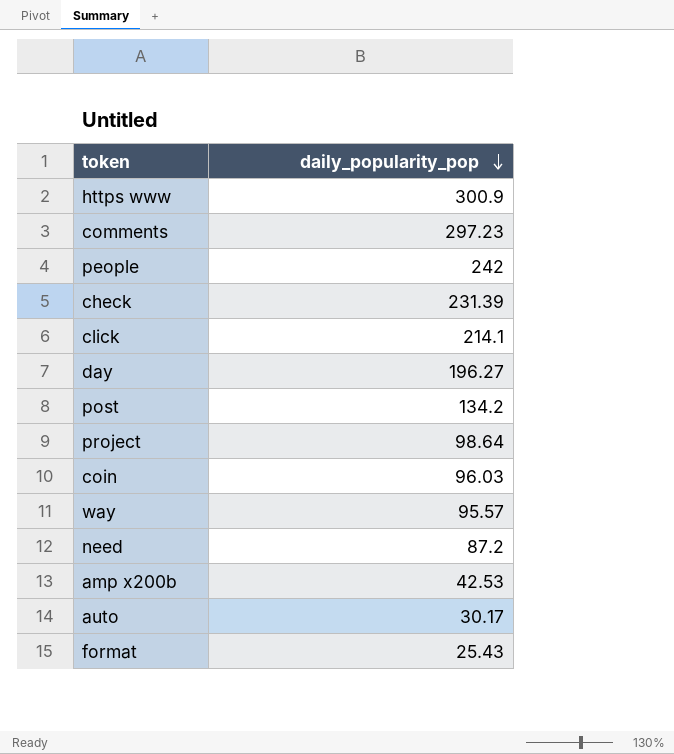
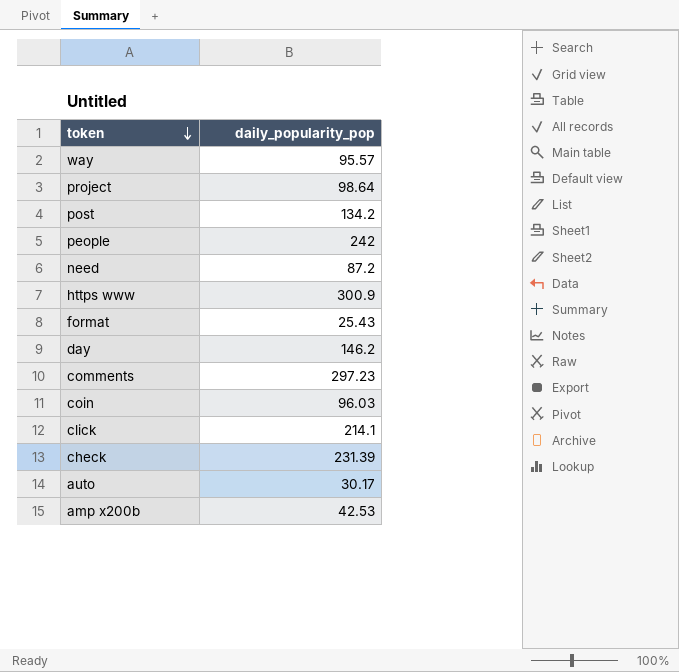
row order: daily_popularity_pop descending -> token descending
day | daily_popularity_pop: 196.27 -> 146.2

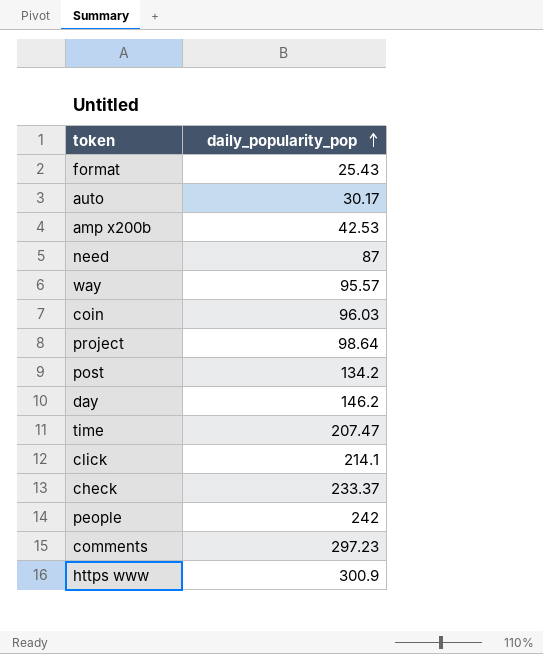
row order: token descending -> daily_popularity_pop ascending
need | daily_popularity_pop: 87.2 -> 87
row time: none -> 207.47
check | daily_popularity_pop: 231.39 -> 233.37

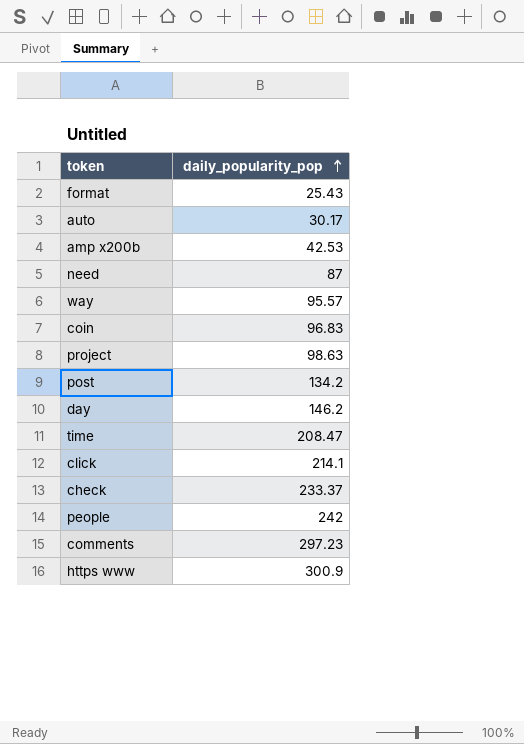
coin | daily_popularity_pop: 96.03 -> 96.83
project | daily_popularity_pop: 98.64 -> 98.63
time | daily_popularity_pop: 207.47 -> 208.47

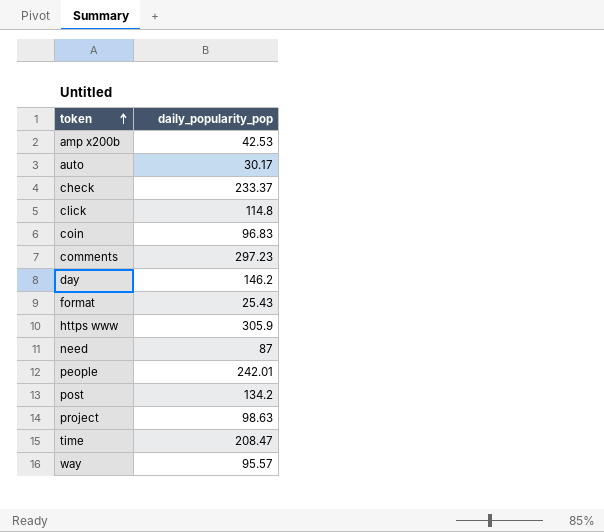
row order: daily_popularity_pop ascending -> token ascending
click | daily_popularity_pop: 214.1 -> 114.8
https www | daily_popularity_pop: 300.9 -> 305.9
people | daily_popularity_pop: 242 -> 242.01

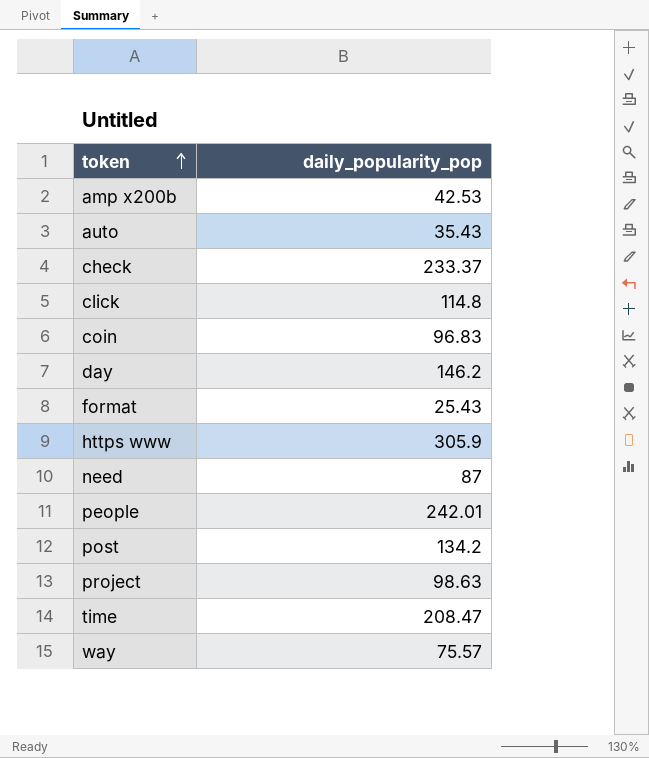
row comments: 297.23 -> none
auto | daily_popularity_pop: 30.17 -> 35.43
way | daily_popularity_pop: 95.57 -> 75.57

